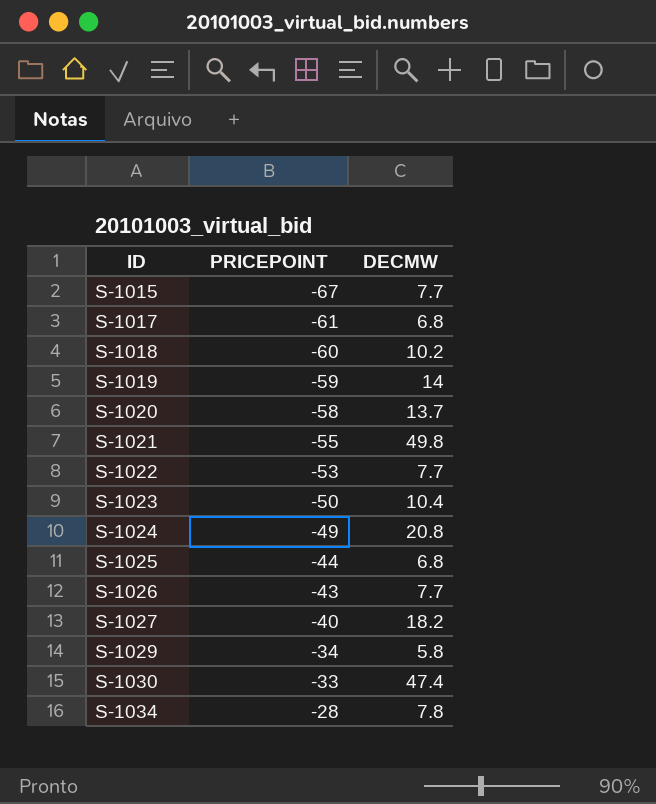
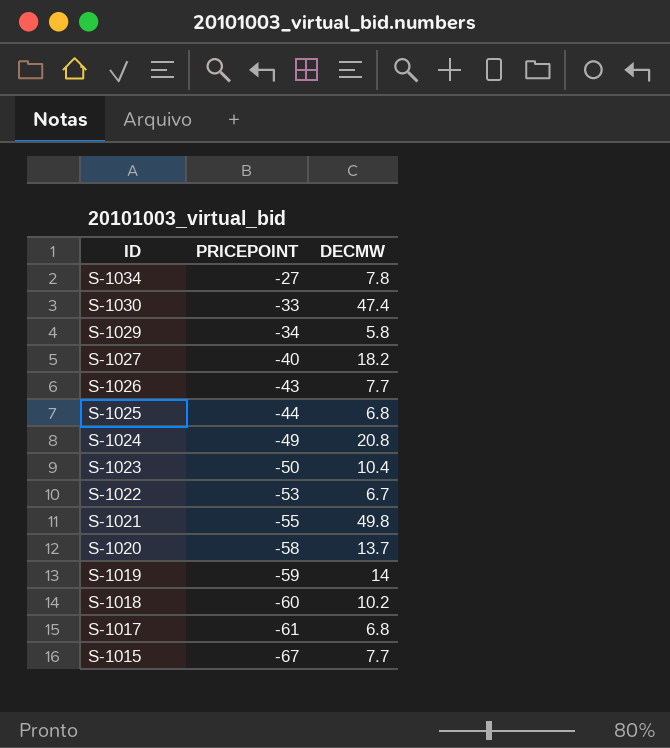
row order: ID ascending -> ID descending
S-1034 | PRICEPOINT: -28 -> -27
S-1022 | DECMW: 7.7 -> 6.7

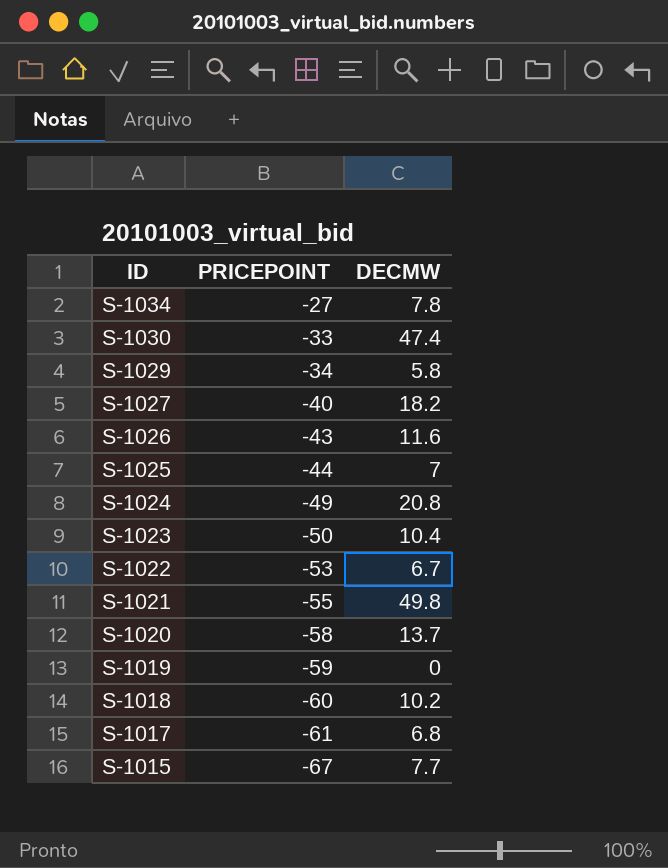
S-1026 | DECMW: 7.7 -> 11.6
S-1025 | DECMW: 6.8 -> 7
S-1019 | DECMW: 14 -> 0

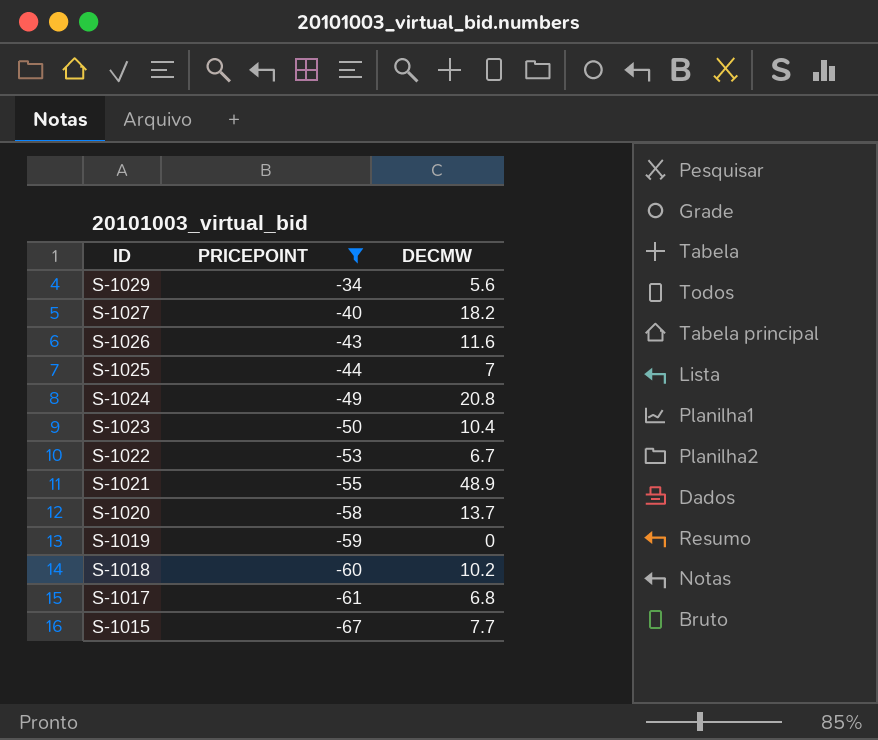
filter: none -> PRICEPOINT <= -34
S-1029 | DECMW: 5.8 -> 5.6
S-1021 | DECMW: 49.8 -> 48.9

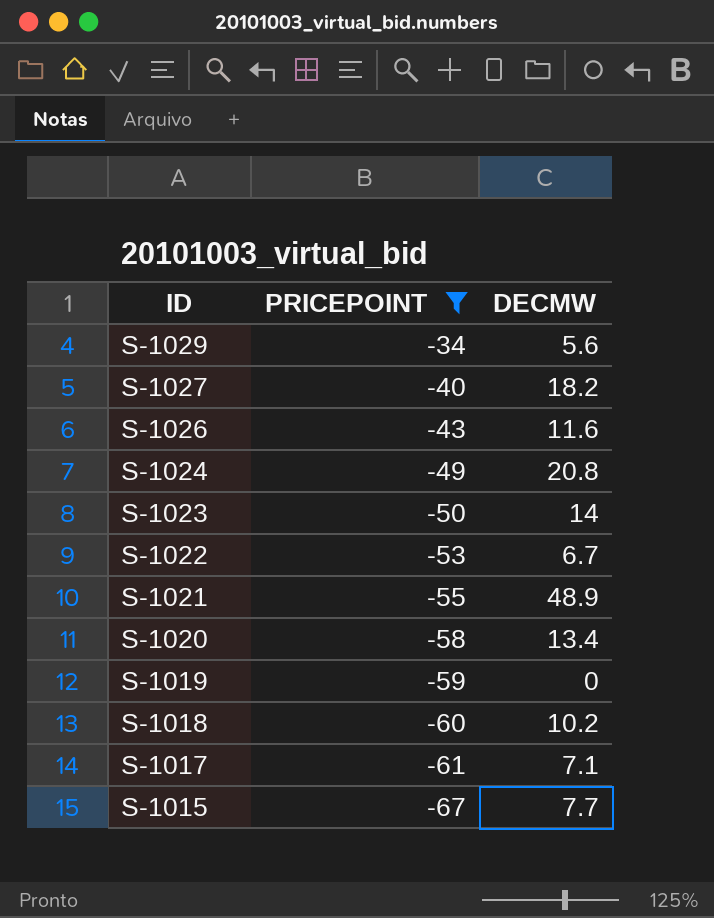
row S-1025: -44 | 7 -> none
S-1023 | DECMW: 10.4 -> 14
S-1020 | DECMW: 13.7 -> 13.4
S-1017 | DECMW: 6.8 -> 7.1

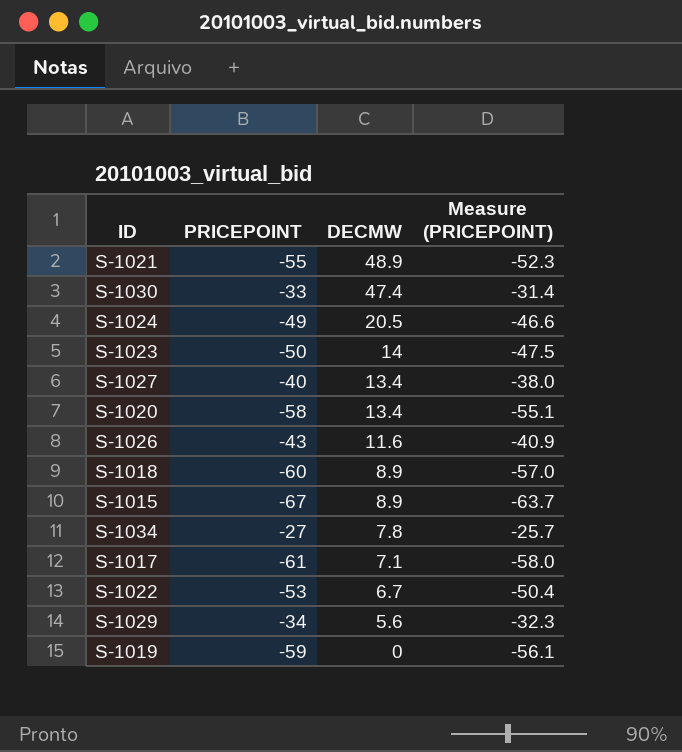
filter: PRICEPOINT <= -34 -> none
row order: ID descending -> DECMW descending
column Measure (PRICEPOINT) | formula: none -> [PRICEPOINT] * 0.95
S-1024 | DECMW: 20.8 -> 20.5
S-1027 | DECMW: 18.2 -> 13.4
S-1018 | DECMW: 10.2 -> 8.9
S-1015 | DECMW: 7.7 -> 8.9

